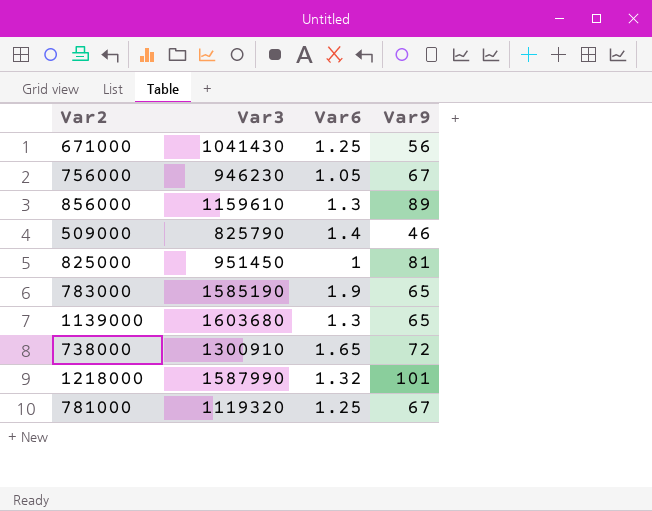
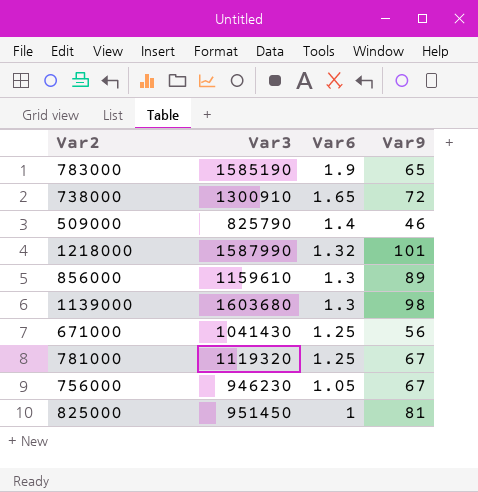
row order: none -> Var6 descending
1139000 | Var9: 65 -> 98

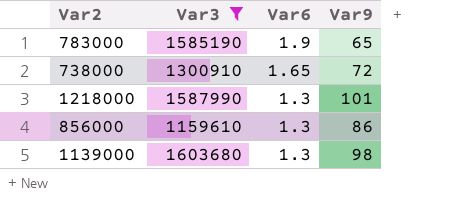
filter: none -> Var3 >= 1159610
1218000 | Var6: 1.32 -> 1.3
856000 | Var9: 89 -> 86

